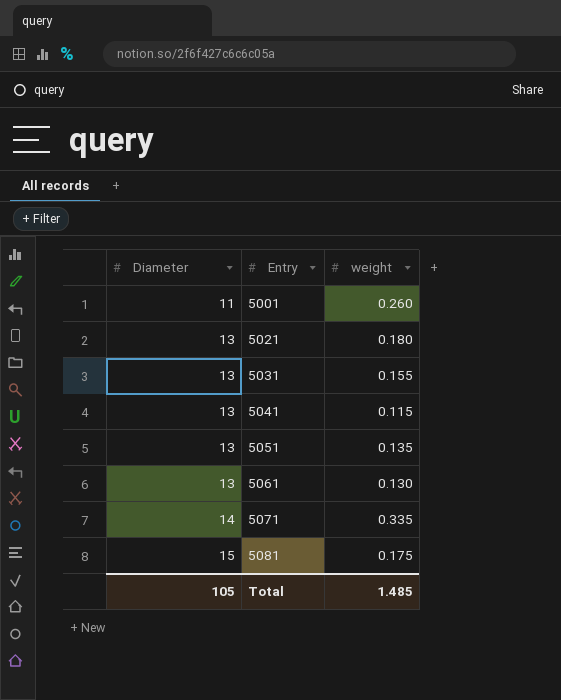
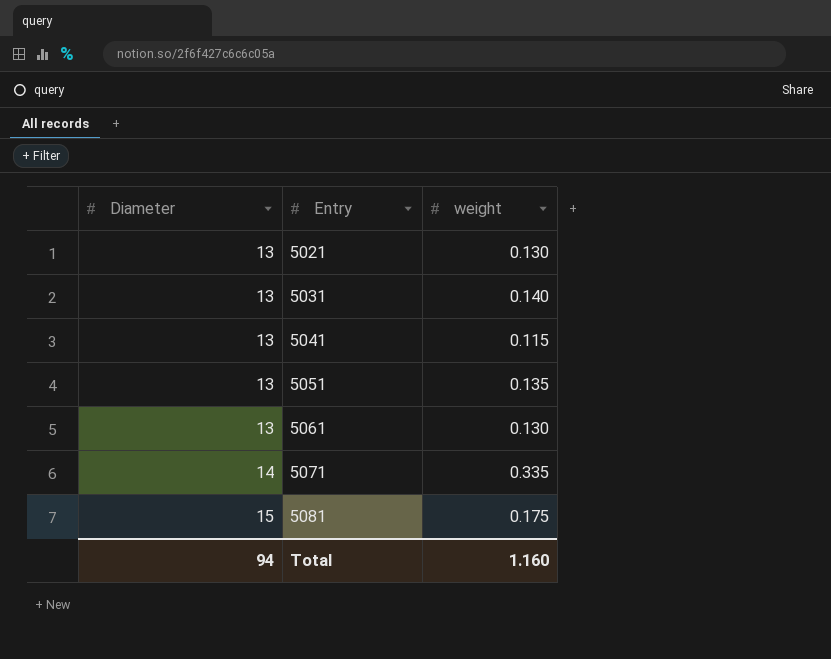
row 5001: 11 | 0.260 -> none
5021 | weight: 0.180 -> 0.130
5031 | weight: 0.155 -> 0.140
Total | Diameter: 105 -> 94
Total | weight: 1.485 -> 1.160

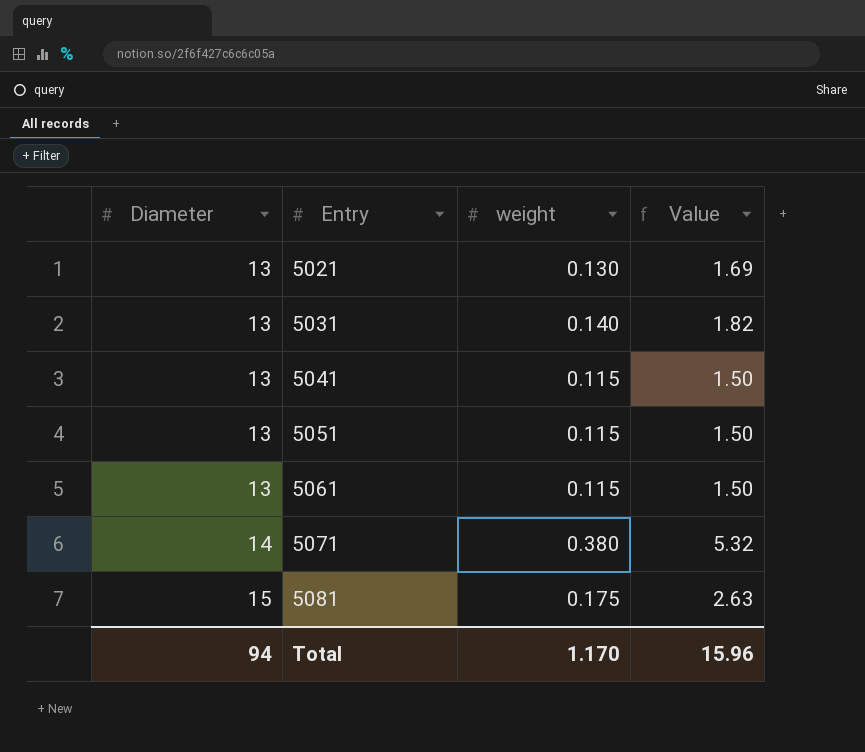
column Value | formula: none -> [Diameter] * [weight]
5051 | weight: 0.135 -> 0.115
5061 | weight: 0.130 -> 0.115
5071 | weight: 0.335 -> 0.380
Total | weight: 1.160 -> 1.170

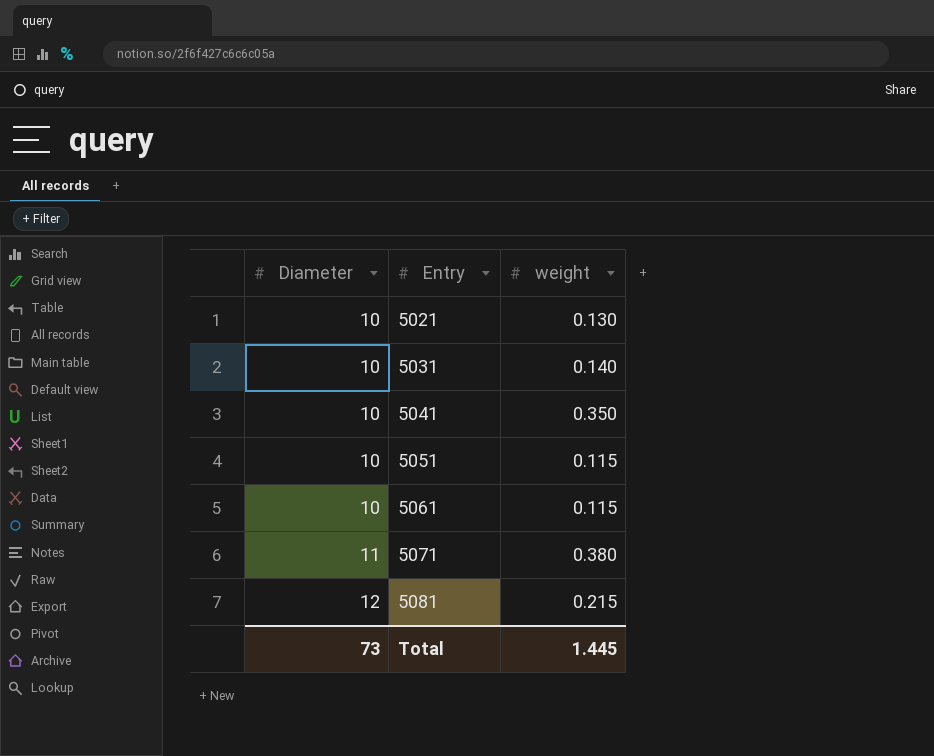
column Value | formula: [Diameter] * [weight] -> none
5021 | Diameter: 13 -> 10
5031 | Diameter: 13 -> 10
5041 | Diameter: 13 -> 10
5041 | weight: 0.115 -> 0.350
5051 | Diameter: 13 -> 10
5061 | Diameter: 13 -> 10
5071 | Diameter: 14 -> 11
5081 | Diameter: 15 -> 12
5081 | weight: 0.175 -> 0.215
Total | Diameter: 94 -> 73
Total | weight: 1.170 -> 1.445

